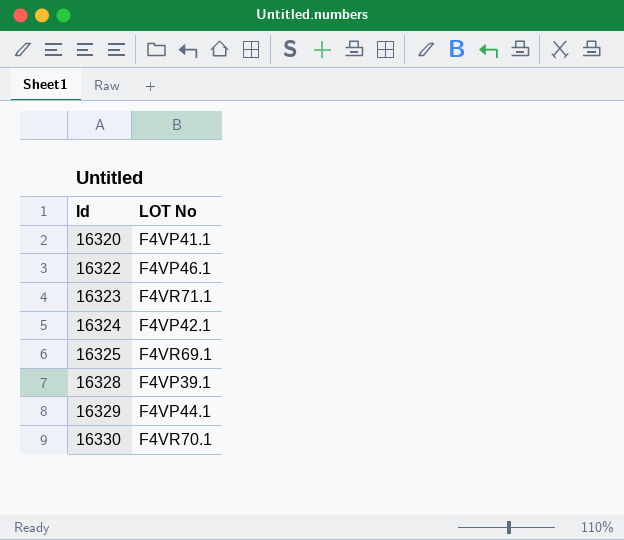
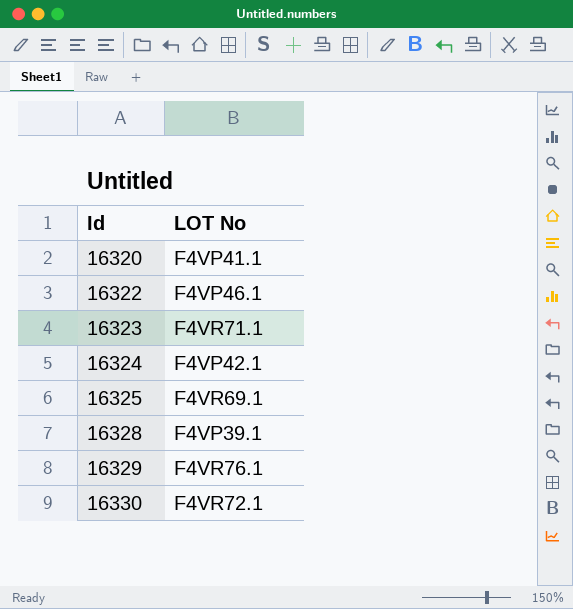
16329 | LOT No: F4VP44.1 -> F4VR76.1
16330 | LOT No: F4VR70.1 -> F4VR72.1

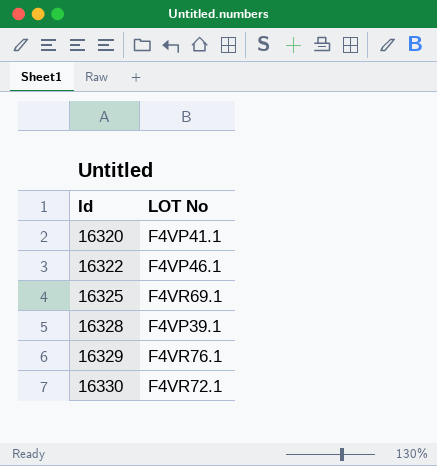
row 16323: F4VR71.1 -> none
row 16324: F4VP42.1 -> none

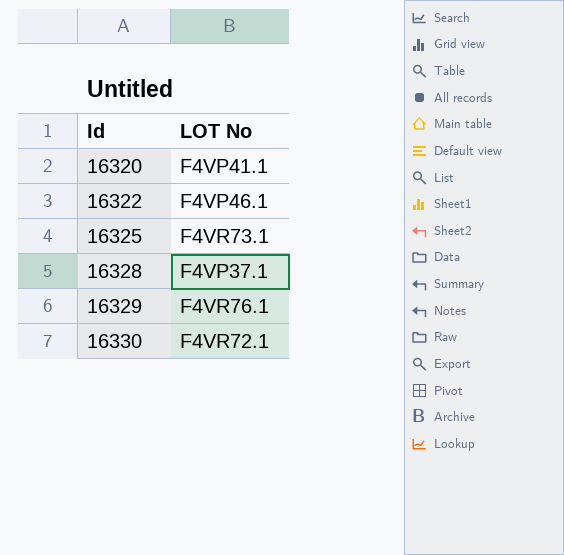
16325 | LOT No: F4VR69.1 -> F4VR73.1
16328 | LOT No: F4VP39.1 -> F4VP37.1

